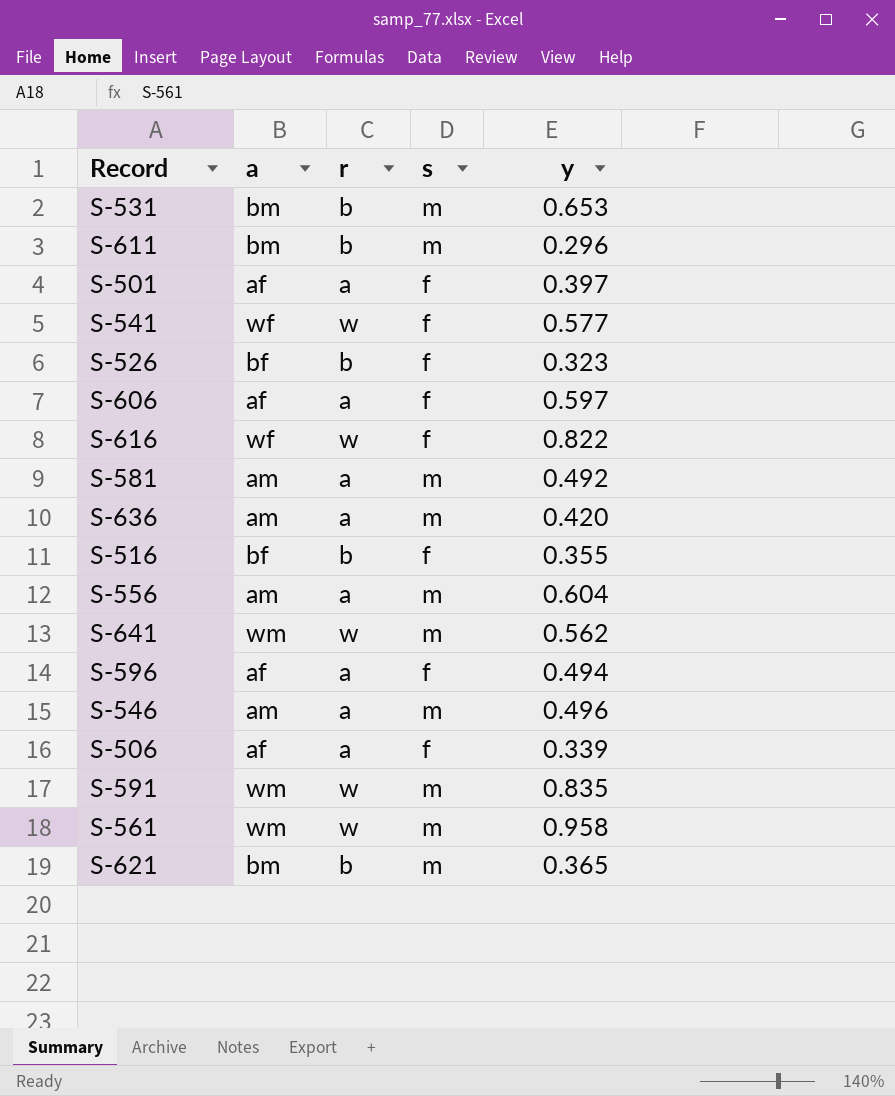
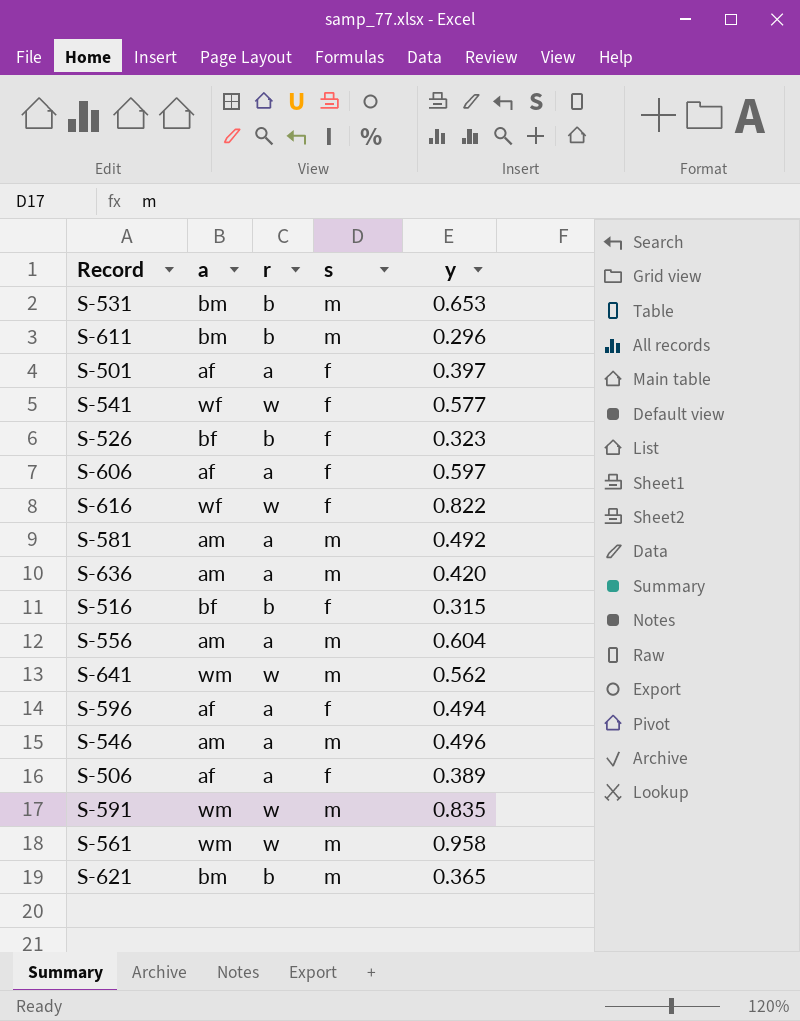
S-516 | y: 0.355 -> 0.315
S-506 | y: 0.339 -> 0.389

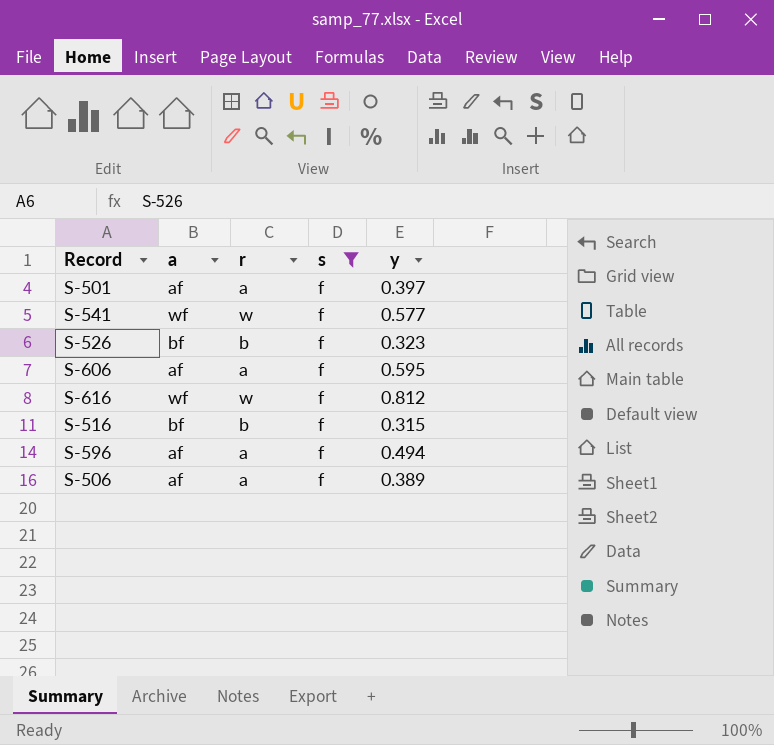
filter: none -> s = f
S-606 | y: 0.597 -> 0.595
S-616 | y: 0.822 -> 0.812

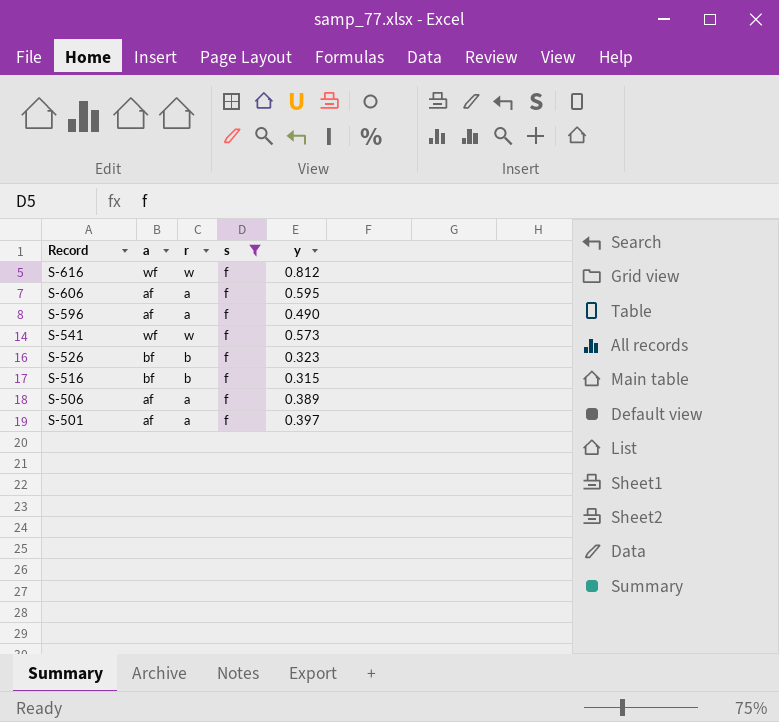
row order: none -> Record descending
S-596 | y: 0.494 -> 0.490
S-541 | y: 0.577 -> 0.573

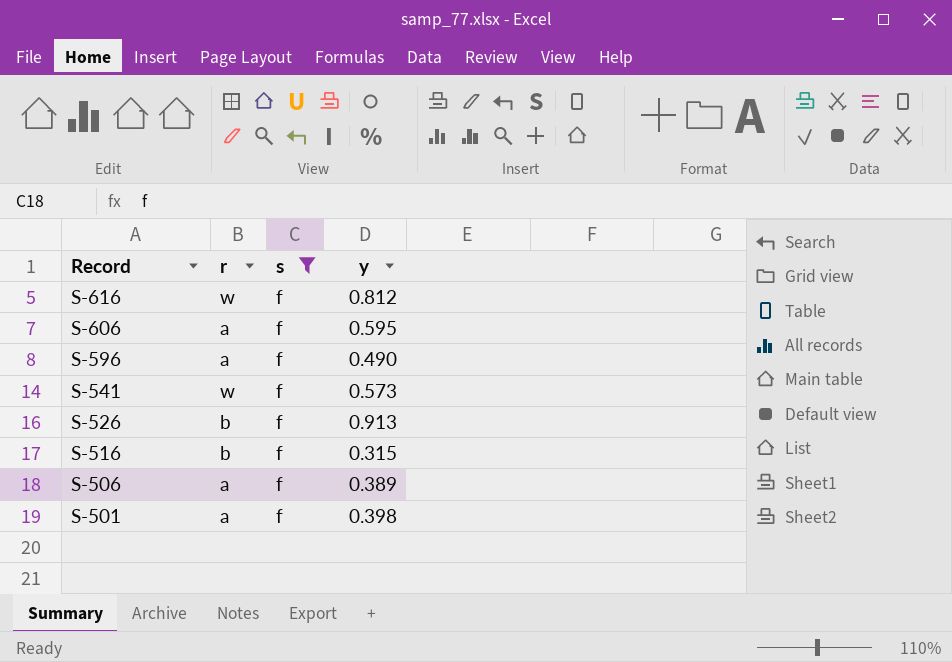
column a | position: 2 -> none
S-526 | y: 0.323 -> 0.913
S-501 | y: 0.397 -> 0.398

